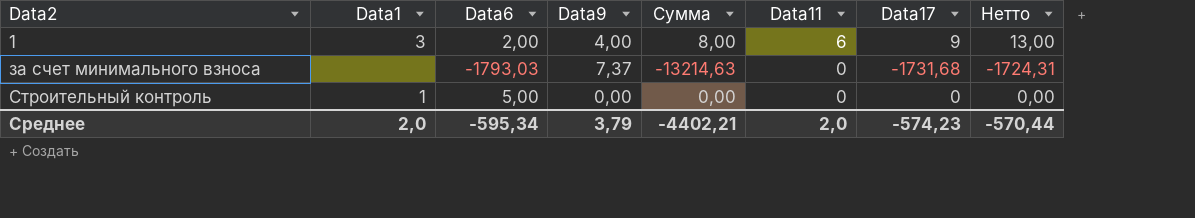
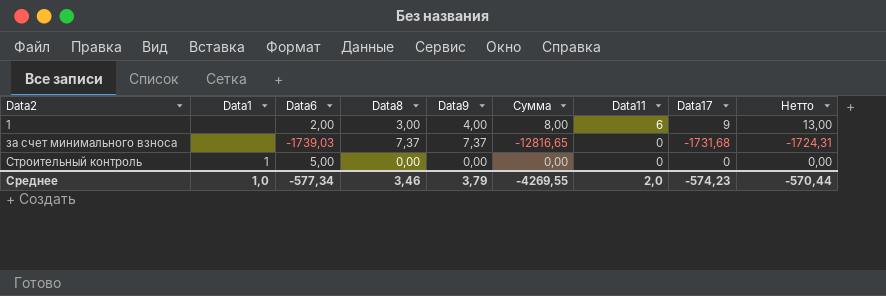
column Data8 | position: none -> 4
1 | Data1: 3 -> none
за счет минимального взноса | Data6: -1793,03 -> -1739,03
за счет минимального взноса | Сумма: -13214,63 -> -12816,65
Среднее | Data1: 2,0 -> 1,0
Среднее | Data6: -595,34 -> -577,34
Среднее | Сумма: -4402,21 -> -4269,55

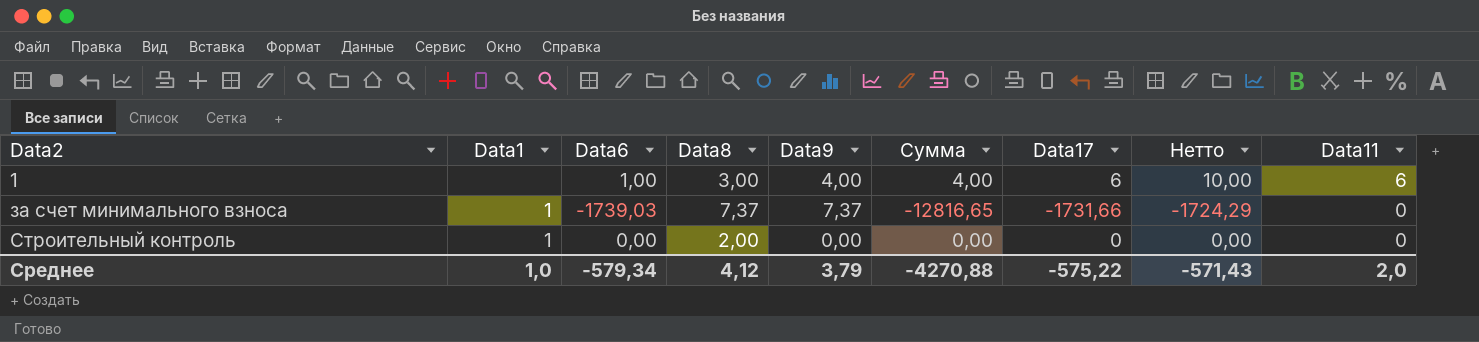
column Data11 | position: 7 -> 9
1 | Data6: 2,00 -> 1,00
1 | Сумма: 8,00 -> 4,00
1 | Data17: 9 -> 6
1 | Нетто: 13,00 -> 10,00
за счет минимального взноса | Data1: none -> 1
за счет минимального взноса | Data17: -1731,68 -> -1731,66
за счет минимального взноса | Нетто: -1724,31 -> -1724,29
Строительный контроль | Data6: 5,00 -> 0,00
Строительный контроль | Data8: 0,00 -> 2,00
Среднее | Data6: -577,34 -> -579,34
Среднее | Data8: 3,46 -> 4,12
Среднее | Сумма: -4269,55 -> -4270,88
Среднее | Data17: -574,23 -> -575,22
Среднее | Нетто: -570,44 -> -571,43

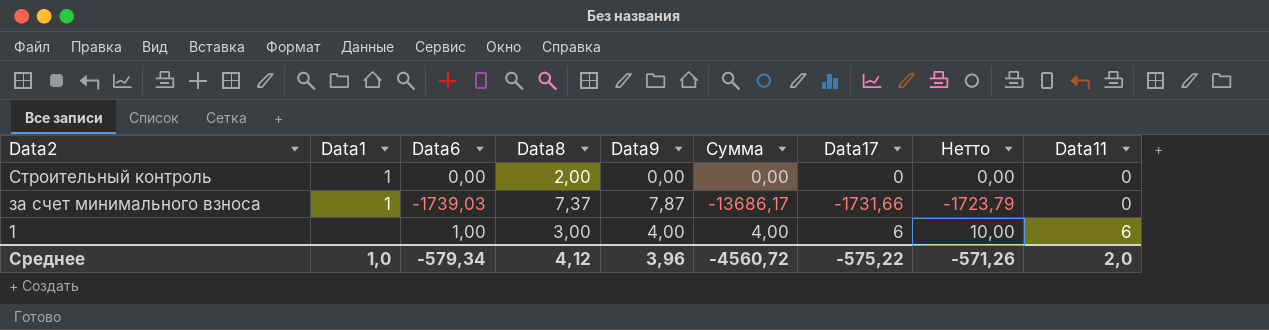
row order: Data2 ascending -> Data2 descending
за счет минимального взноса | Data9: 7,37 -> 7,87
за счет минимального взноса | Сумма: -12816,65 -> -13686,17
за счет минимального взноса | Нетто: -1724,29 -> -1723,79
Среднее | Data9: 3,79 -> 3,96
Среднее | Сумма: -4270,88 -> -4560,72
Среднее | Нетто: -571,43 -> -571,26

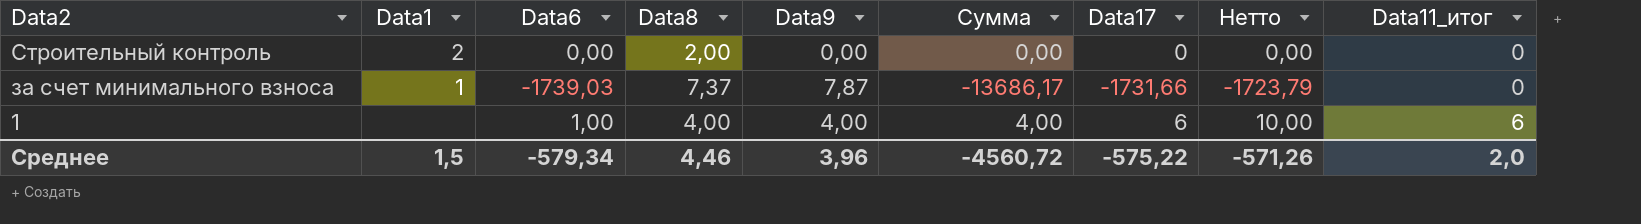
column name: Data11 -> Data11_итог
Строительный контроль | Data1: 1 -> 2
1 | Data8: 3,00 -> 4,00
Среднее | Data1: 1,0 -> 1,5
Среднее | Data8: 4,12 -> 4,46

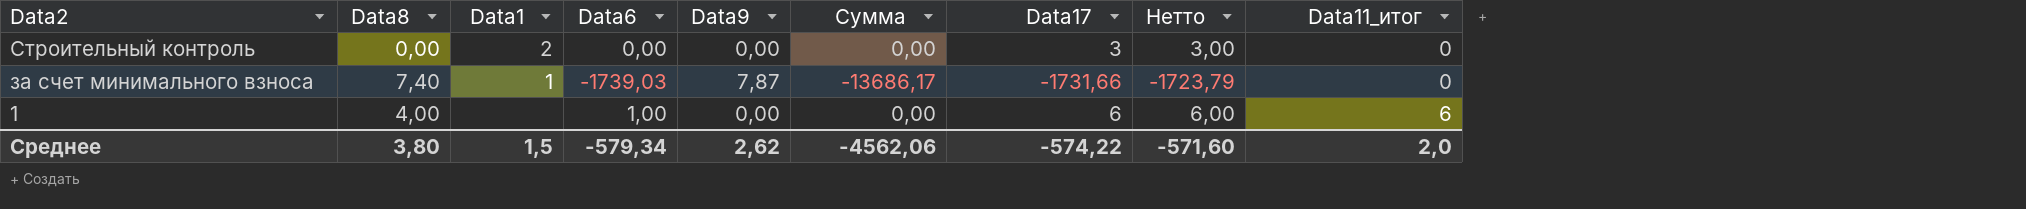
column Data8 | position: 4 -> 2
Строительный контроль | Data8: 2,00 -> 0,00
Строительный контроль | Data17: 0 -> 3
Строительный контроль | Нетто: 0,00 -> 3,00
за счет минимального взноса | Data8: 7,37 -> 7,40
1 | Data9: 4,00 -> 0,00
1 | Сумма: 4,00 -> 0,00
1 | Нетто: 10,00 -> 6,00
Среднее | Data8: 4,46 -> 3,80
Среднее | Data9: 3,96 -> 2,62
Среднее | Сумма: -4560,72 -> -4562,06
Среднее | Data17: -575,22 -> -574,22
Среднее | Нетто: -571,26 -> -571,60

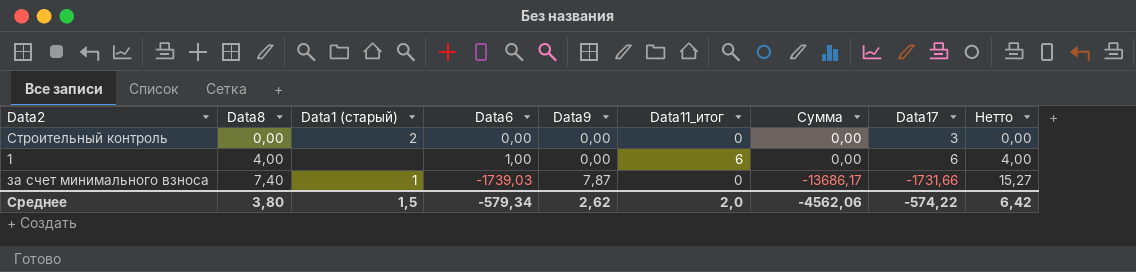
row order: Data2 descending -> Data8 ascending
column name: Data1 -> Data1 (старый)
column Data11_итог | position: 9 -> 6
column Нетто | formula: [Data9] + [Data17] -> [Data8] + [Data9]
Среднее | Нетто: -571,60 -> 6,42

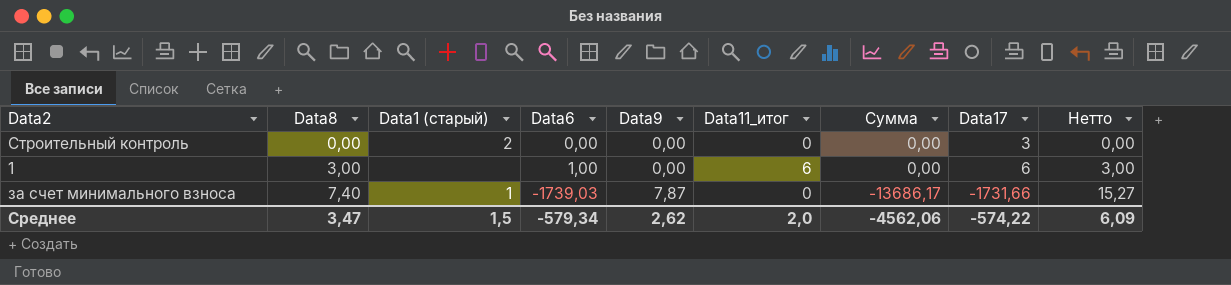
1 | Data8: 4,00 -> 3,00
1 | Нетто: 4,00 -> 3,00
Среднее | Data8: 3,80 -> 3,47
Среднее | Нетто: 6,42 -> 6,09

